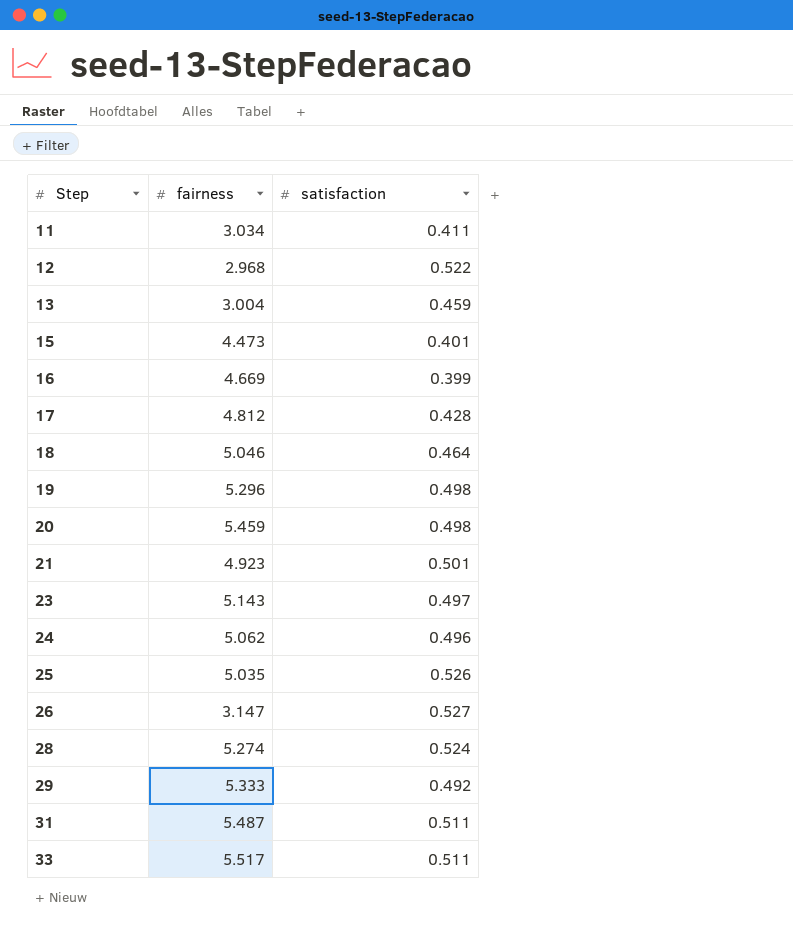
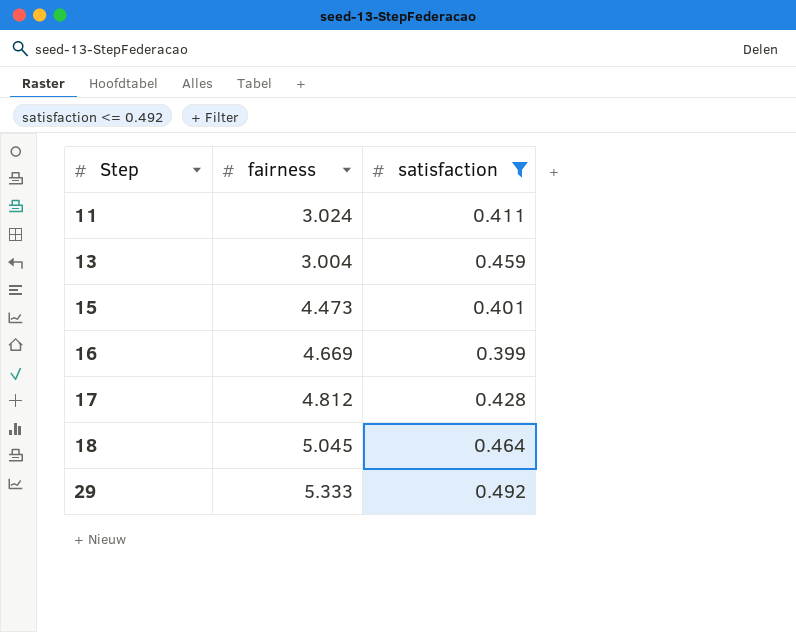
filter: none -> satisfaction <= 0.492
11 | fairness: 3.034 -> 3.024
18 | fairness: 5.046 -> 5.045

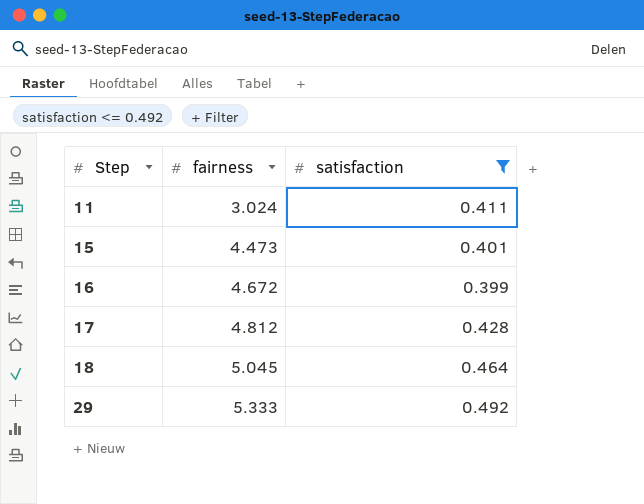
row 13: 3.004 | 0.459 -> none
16 | fairness: 4.669 -> 4.672

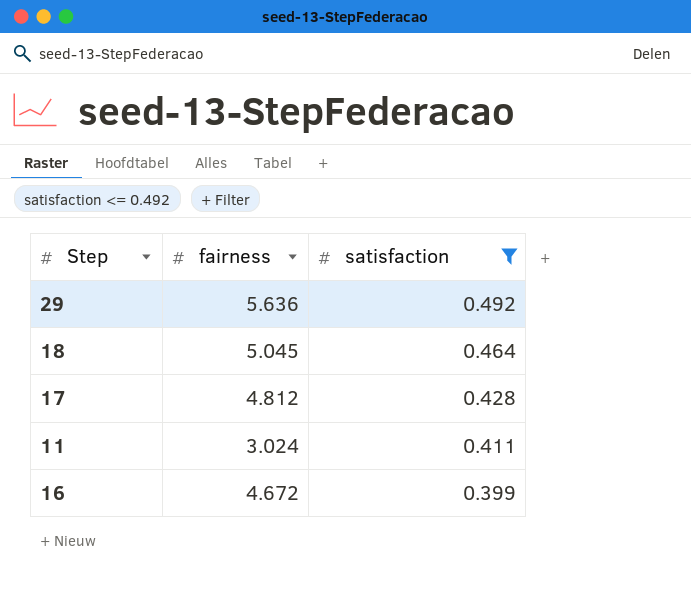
row order: Step ascending -> satisfaction descending
row 15: 4.473 | 0.401 -> none
29 | fairness: 5.333 -> 5.636

